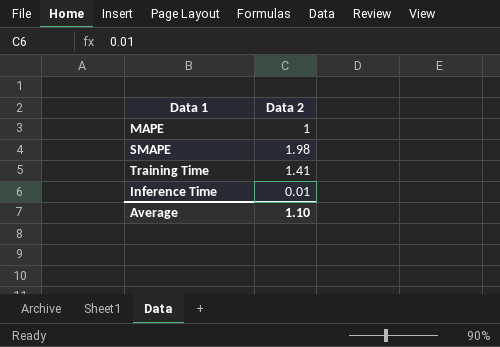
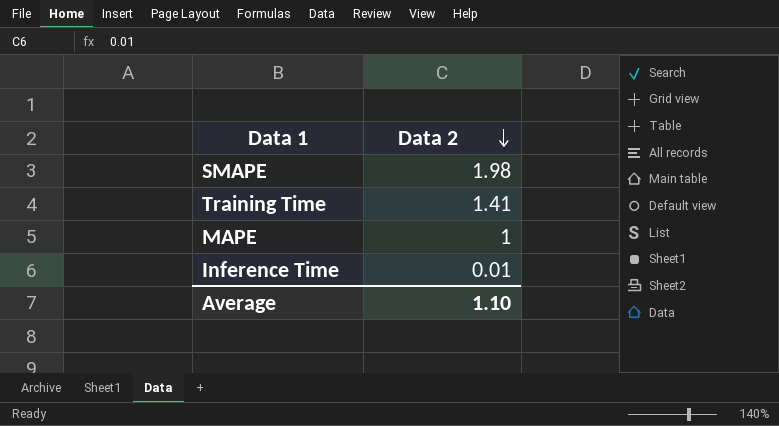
row order: none -> Data 2 descending

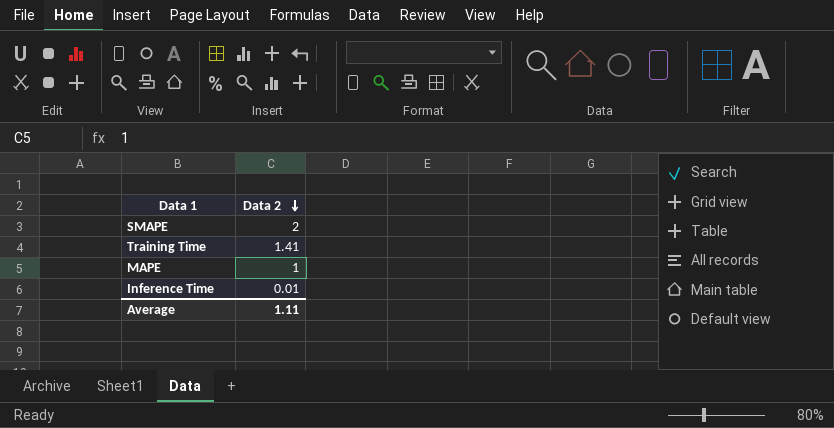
SMAPE | Data 2: 1.98 -> 2
Average | Data 2: 1.10 -> 1.11

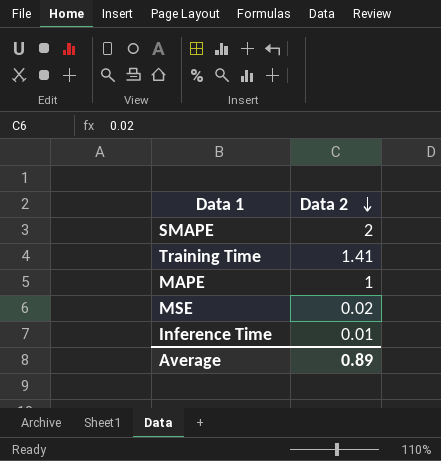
row MSE: none -> 0.02
Average | Data 2: 1.11 -> 0.89

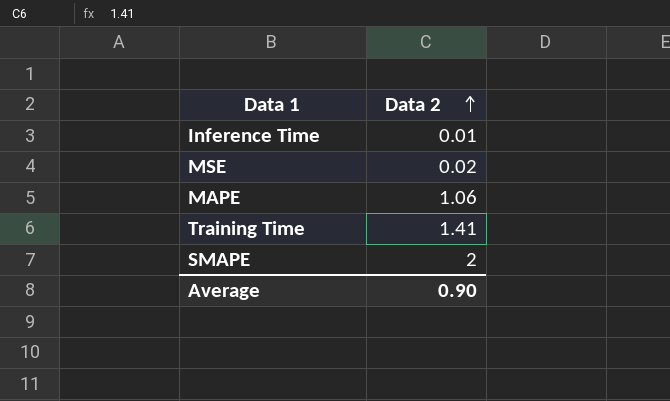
row order: Data 2 descending -> Data 2 ascending
MAPE | Data 2: 1 -> 1.06
Average | Data 2: 0.89 -> 0.90

